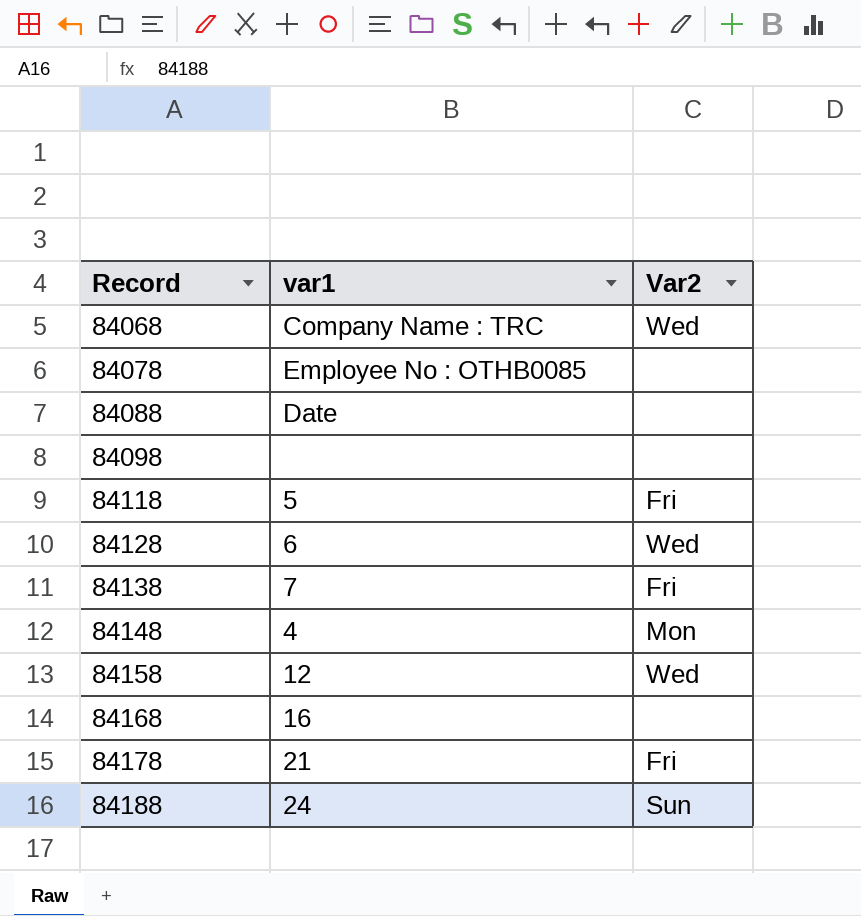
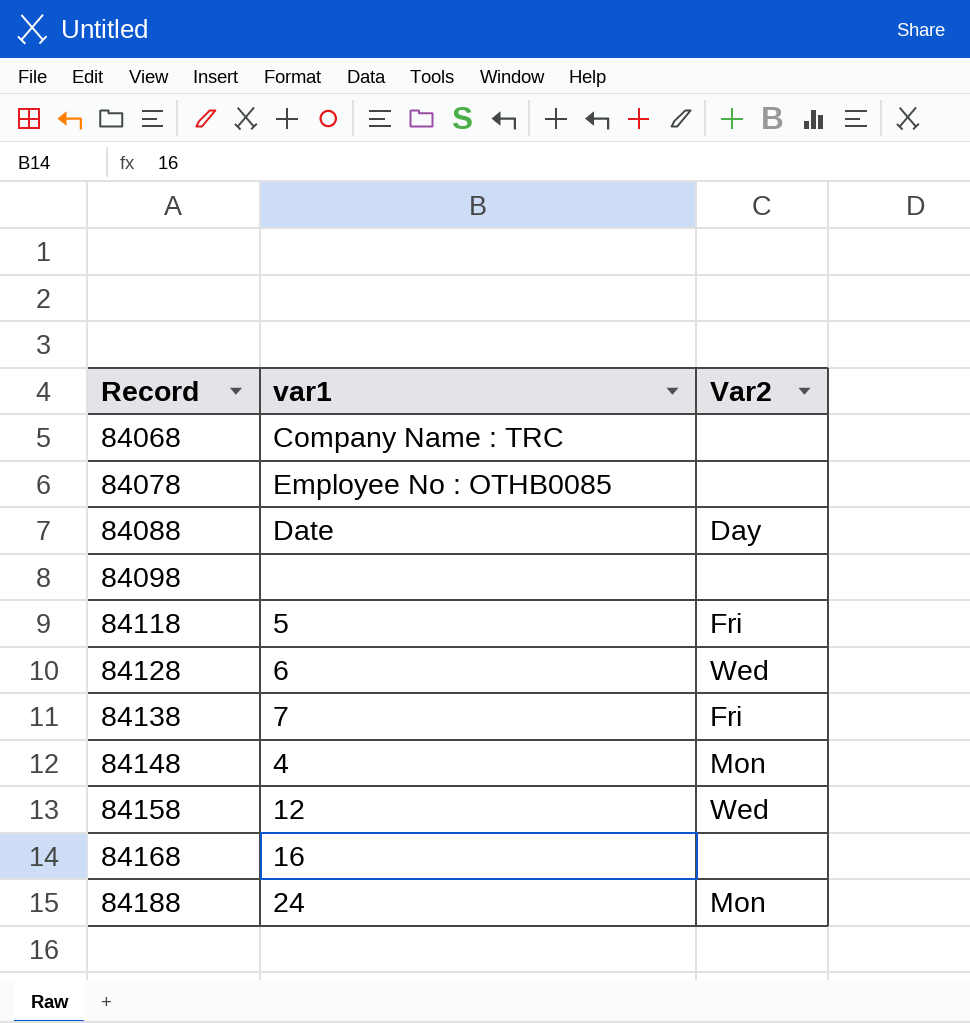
row 84178: 21 | Fri -> none
84068 | Var2: Wed -> none
84088 | Var2: none -> Day
84188 | Var2: Sun -> Mon

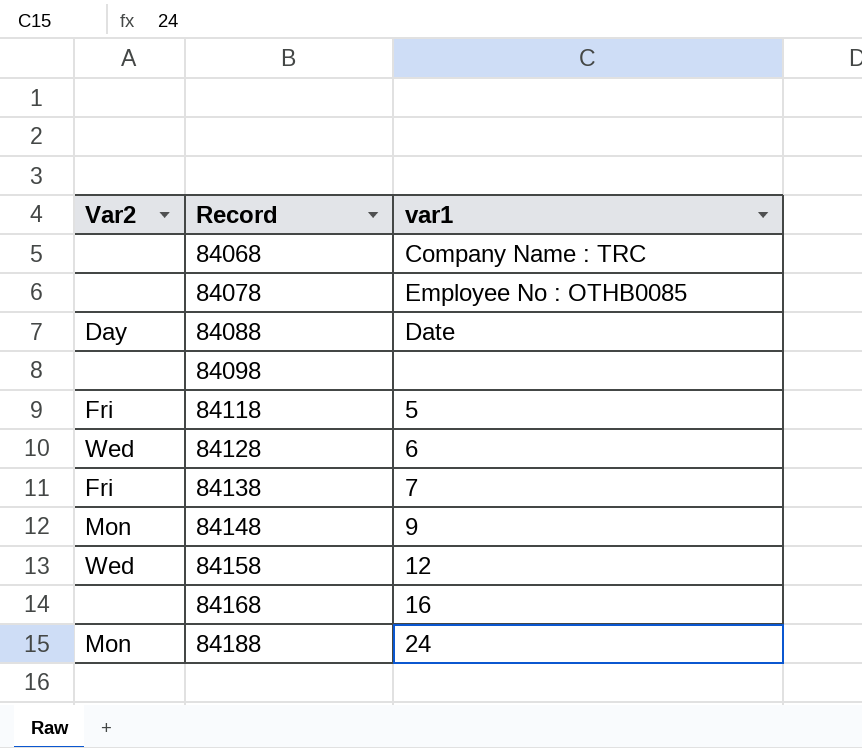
column Var2 | position: 3 -> 1
84148 | var1: 4 -> 9

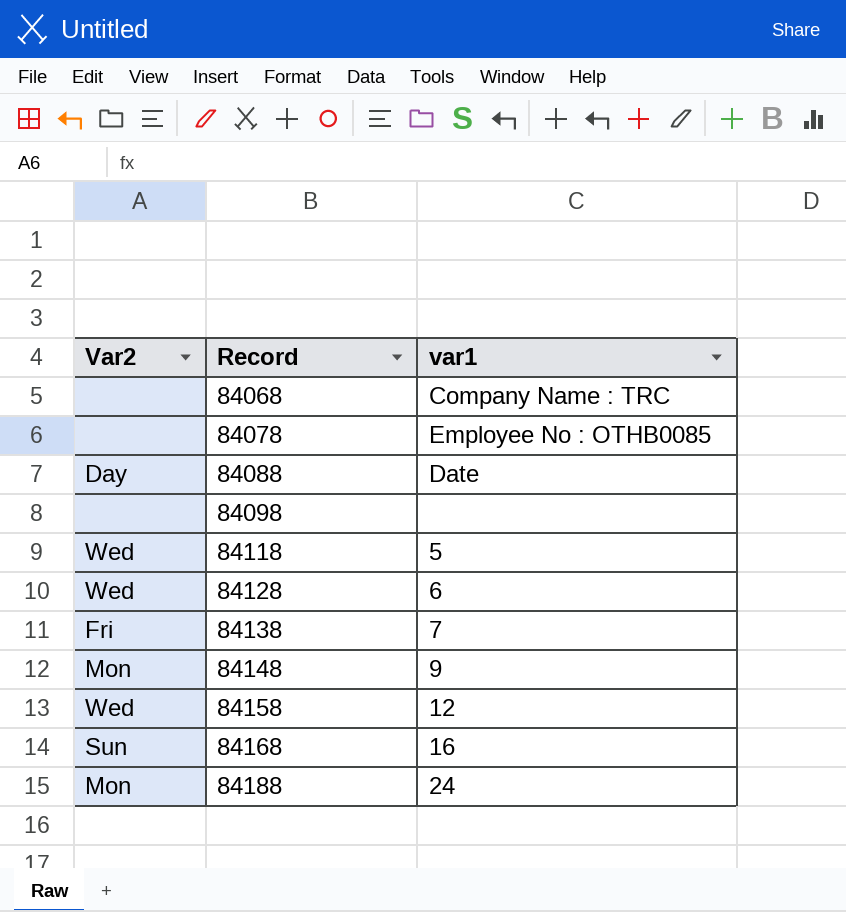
84118 | Var2: Fri -> Wed
84168 | Var2: none -> Sun

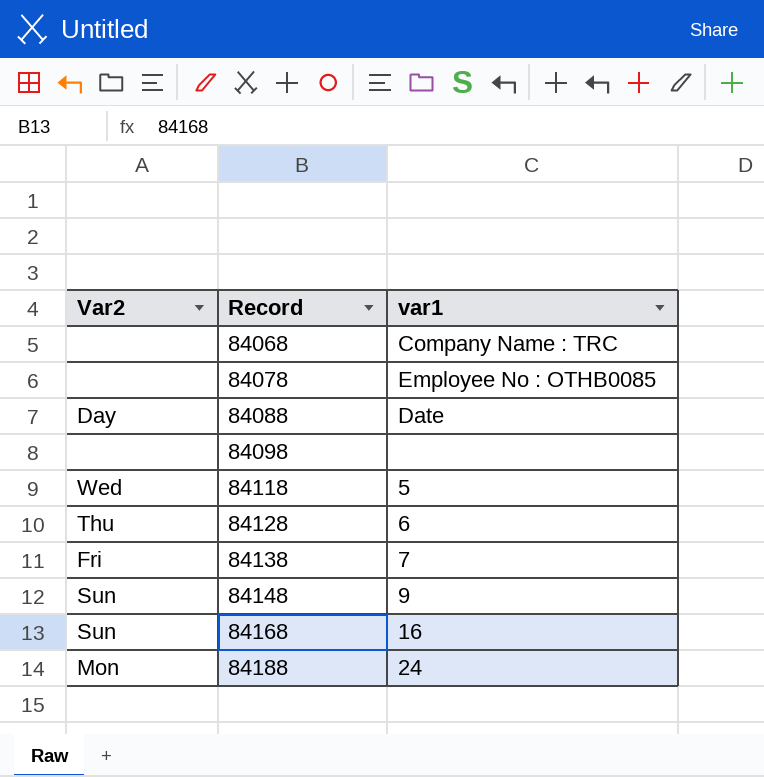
row 84158: Wed | 12 -> none
84128 | Var2: Wed -> Thu
84148 | Var2: Mon -> Sun

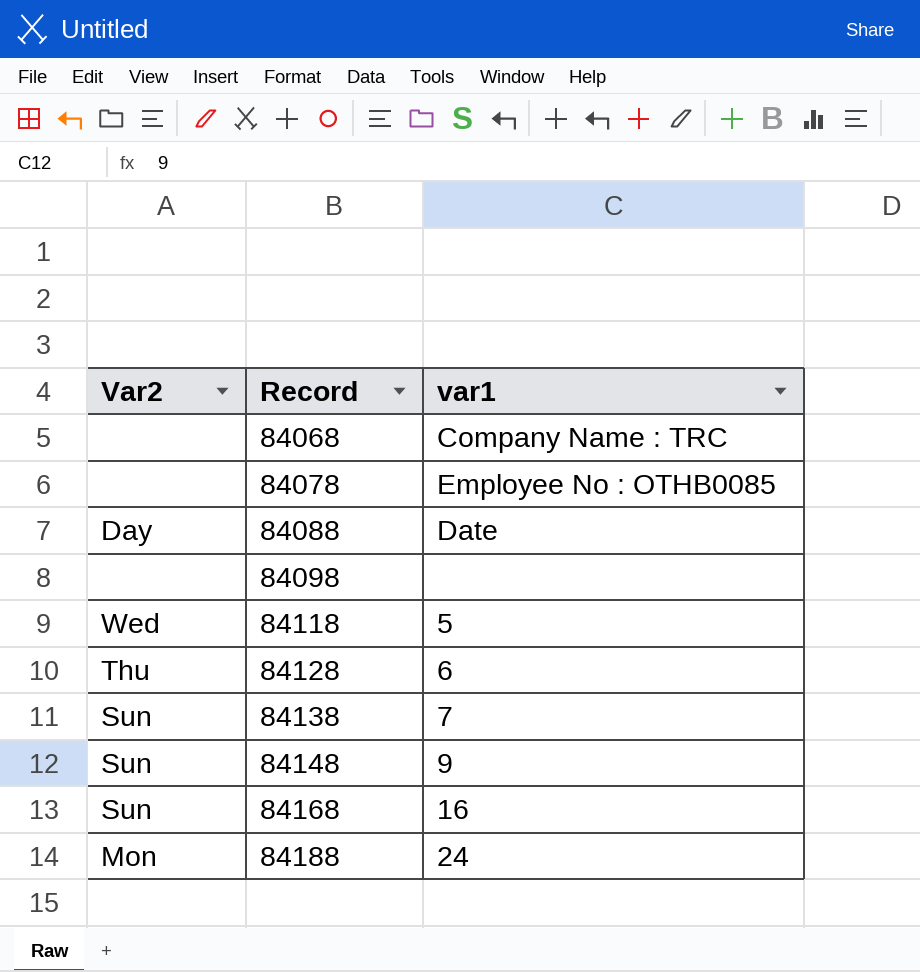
84138 | Var2: Fri -> Sun

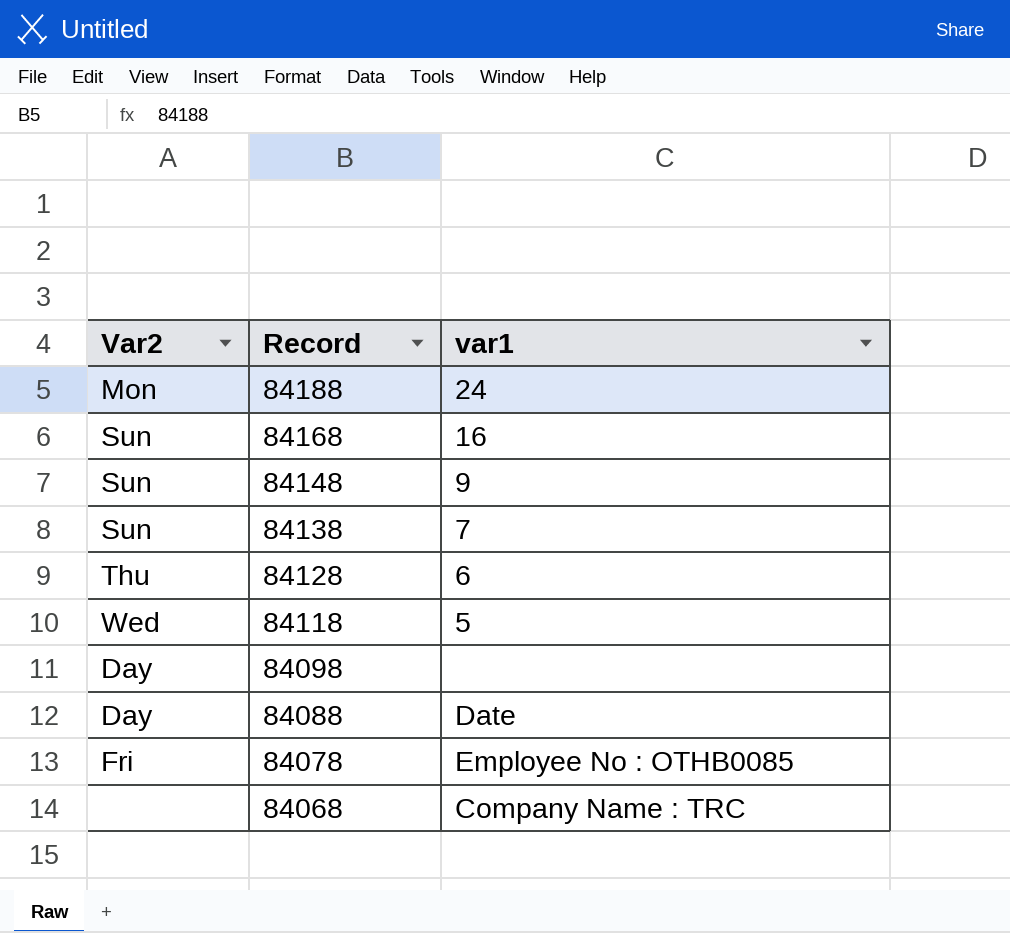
row order: Record ascending -> Record descending
84098 | Var2: none -> Day
84078 | Var2: none -> Fri

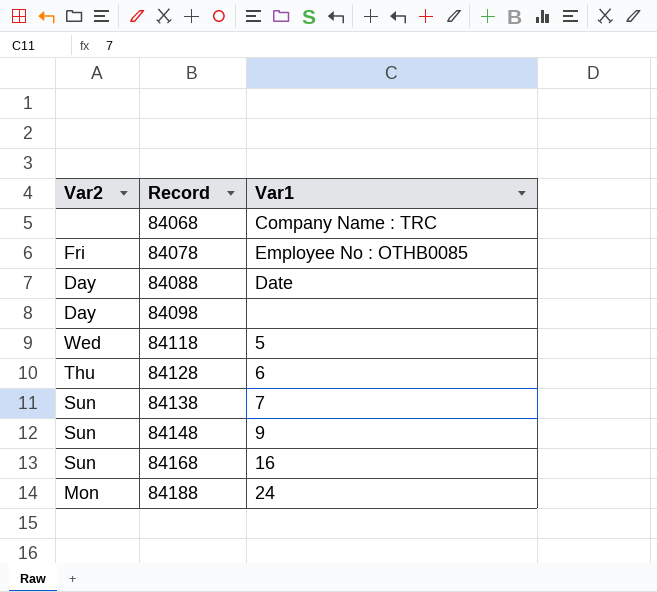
row order: Record descending -> Record ascending
column name: var1 -> Var1

